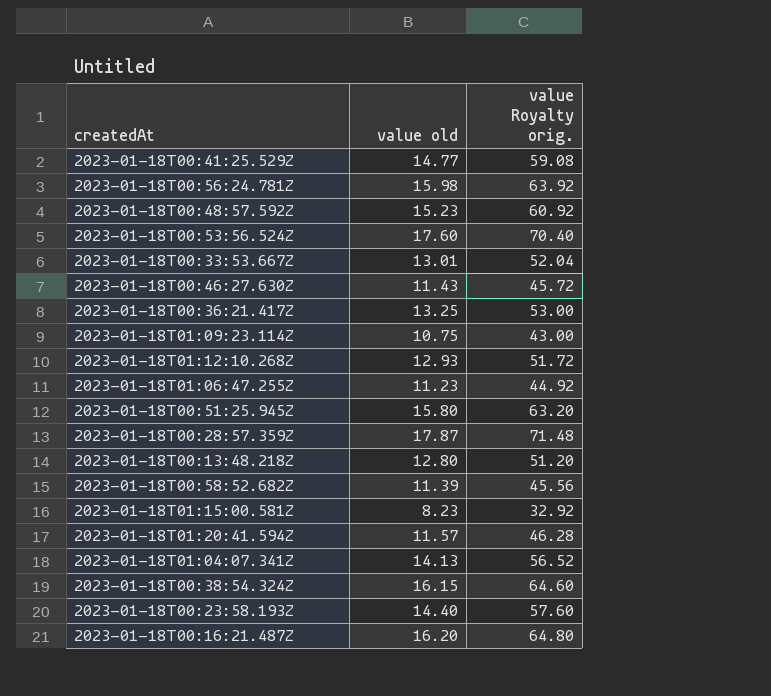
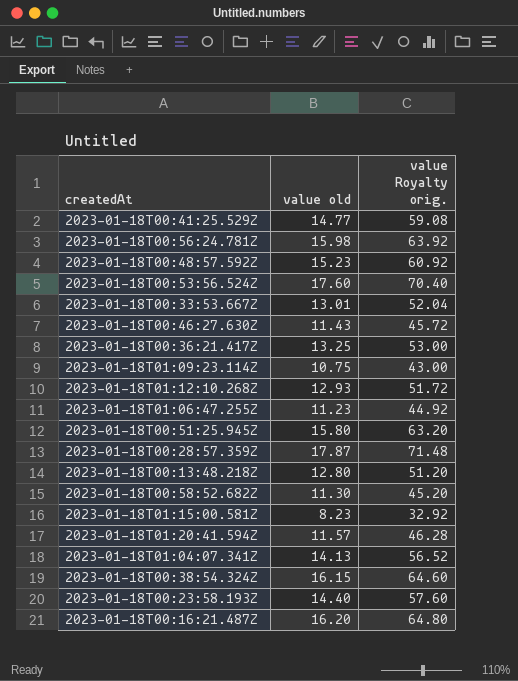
2023-01-18T00:58:52.682Z | value old: 11.39 -> 11.30
2023-01-18T00:58:52.682Z | value Royalty orig.: 45.56 -> 45.20

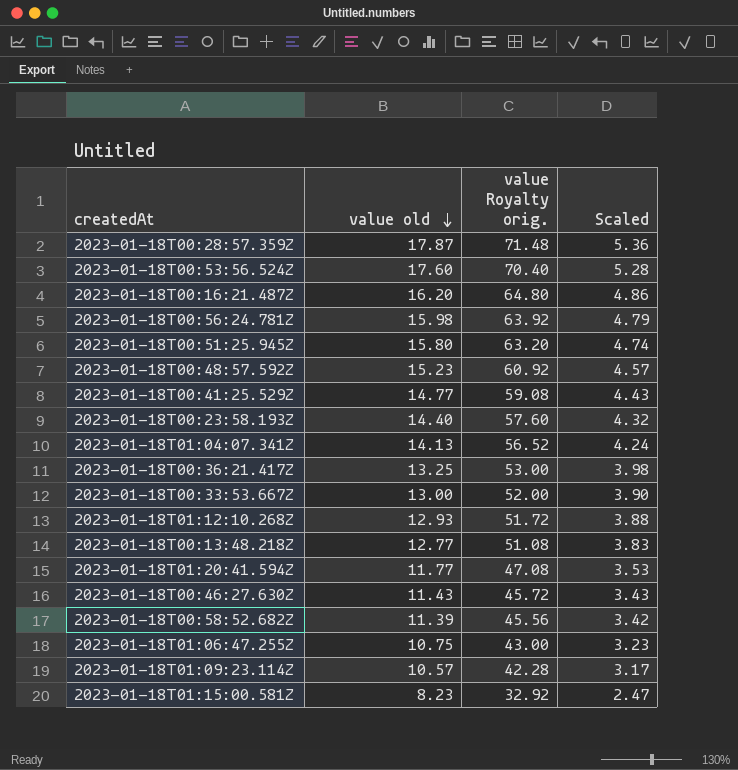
row order: none -> value old descending
column Scaled | formula: none -> [value old] * 0.3
row 2023-01-18T00:38:54.324Z: 16.15 | 64.60 -> none
2023-01-18T00:33:53.667Z | value old: 13.01 -> 13.00
2023-01-18T00:33:53.667Z | value Royalty orig.: 52.04 -> 52.00
2023-01-18T00:13:48.218Z | value old: 12.80 -> 12.77
2023-01-18T00:13:48.218Z | value Royalty orig.: 51.20 -> 51.08
2023-01-18T01:20:41.594Z | value old: 11.57 -> 11.77
2023-01-18T01:20:41.594Z | value Royalty orig.: 46.28 -> 47.08
2023-01-18T00:58:52.682Z | value old: 11.30 -> 11.39
2023-01-18T00:58:52.682Z | value Royalty orig.: 45.20 -> 45.56
2023-01-18T01:06:47.255Z | value old: 11.23 -> 10.75
2023-01-18T01:06:47.255Z | value Royalty orig.: 44.92 -> 43.00
2023-01-18T01:09:23.114Z | value old: 10.75 -> 10.57
2023-01-18T01:09:23.114Z | value Royalty orig.: 43.00 -> 42.28

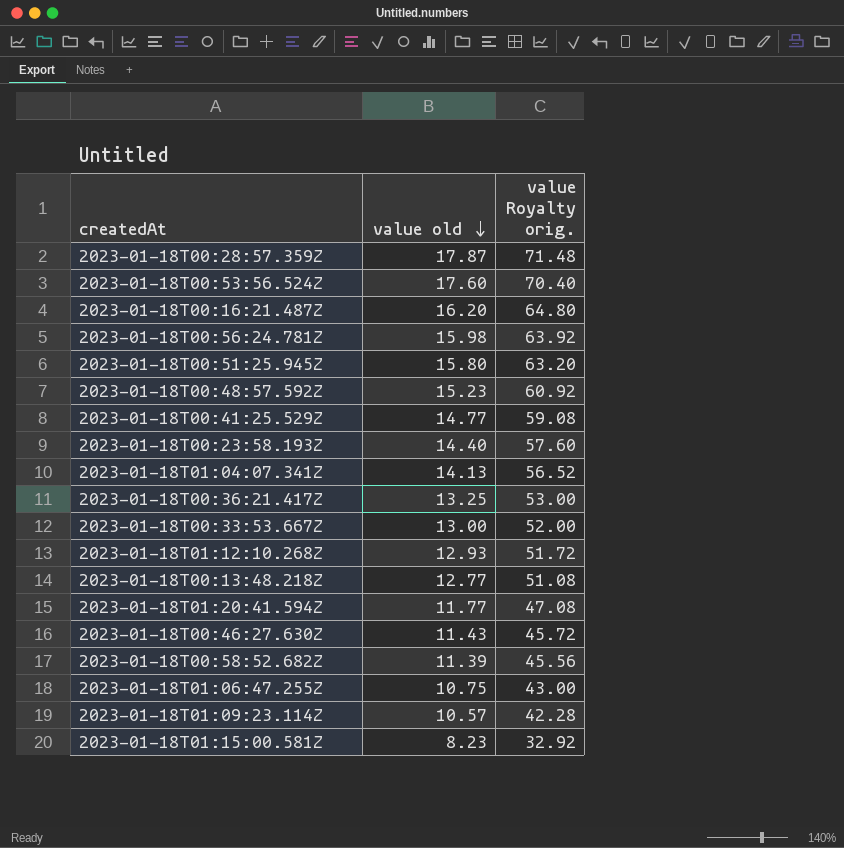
column Scaled | formula: [value old] * 0.3 -> none

